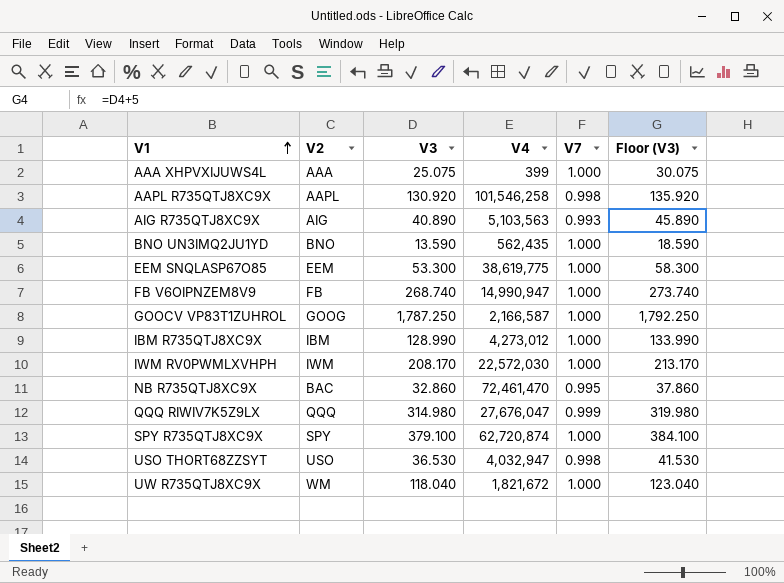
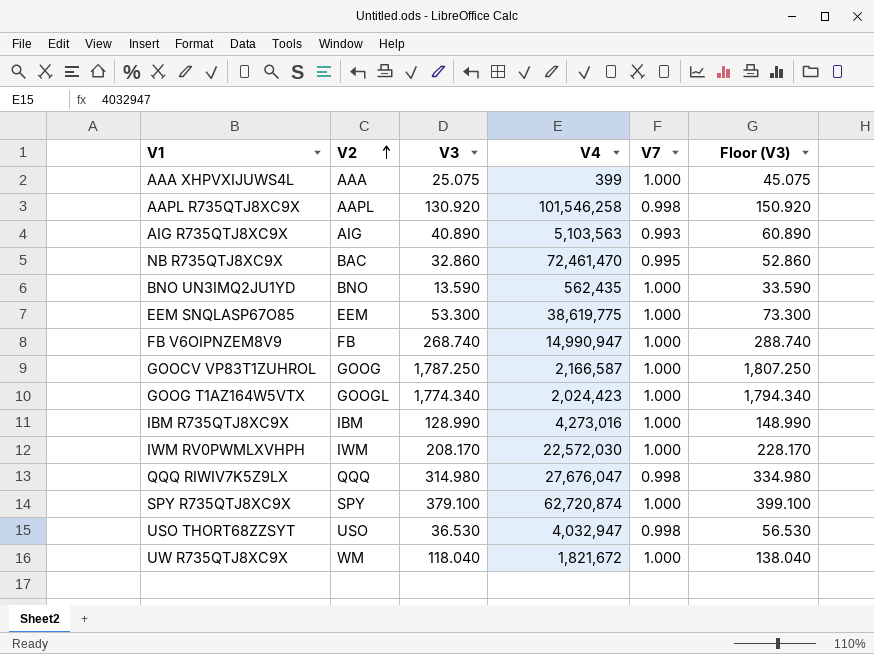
row order: V1 ascending -> V2 ascending
column Floor (V3) | formula: [V3] + 5 -> [V3] + 20
row GOOG T1AZ164W5VTX: none -> GOOGL | 1,774.340 | 2,024,423 | 1.000 | 1,794.340
IBM R735QTJ8XC9X | V4: 4,273,012 -> 4,273,016
QQQ RIWIV7K5Z9LX | V7: 0.999 -> 0.998

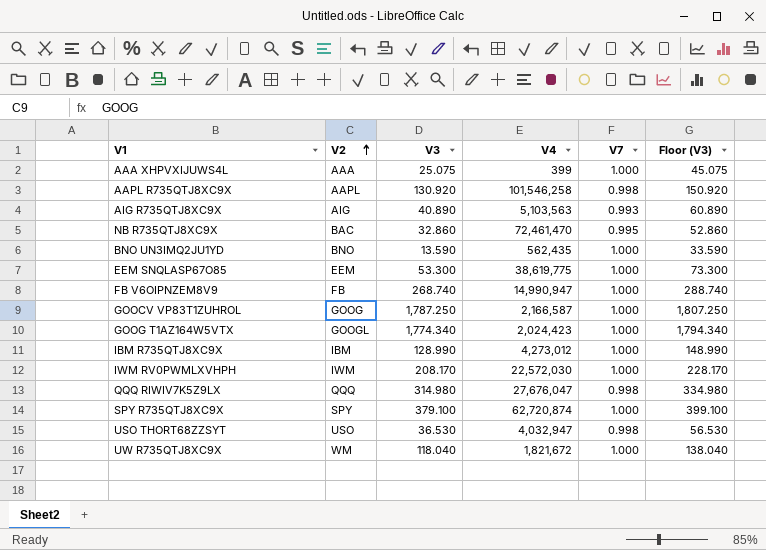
IBM R735QTJ8XC9X | V4: 4,273,016 -> 4,273,012

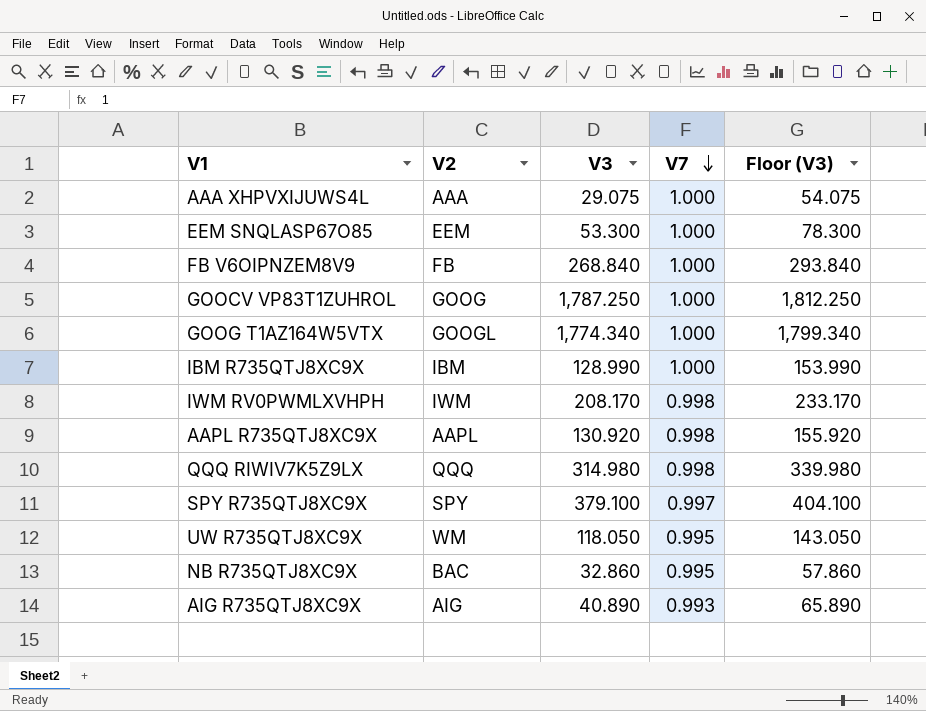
row order: V2 ascending -> V7 descending
column V4 | position: 4 -> none
column Floor (V3) | formula: [V3] + 20 -> [V3] + 25
row BNO UN3IMQ2JU1YD: BNO | 13.590 | 562,435 | 1.000 | 33.590 -> none
row USO THORT68ZZSYT: USO | 36.530 | 4,032,947 | 0.998 | 56.530 -> none
AAA XHPVXIJUWS4L | V3: 25.075 -> 29.075
FB V6OIPNZEM8V9 | V3: 268.740 -> 268.840
IWM RV0PWMLXVHPH | V7: 1.000 -> 0.998
SPY R735QTJ8XC9X | V7: 1.000 -> 0.997
UW R735QTJ8XC9X | V3: 118.040 -> 118.050
UW R735QTJ8XC9X | V7: 1.000 -> 0.995

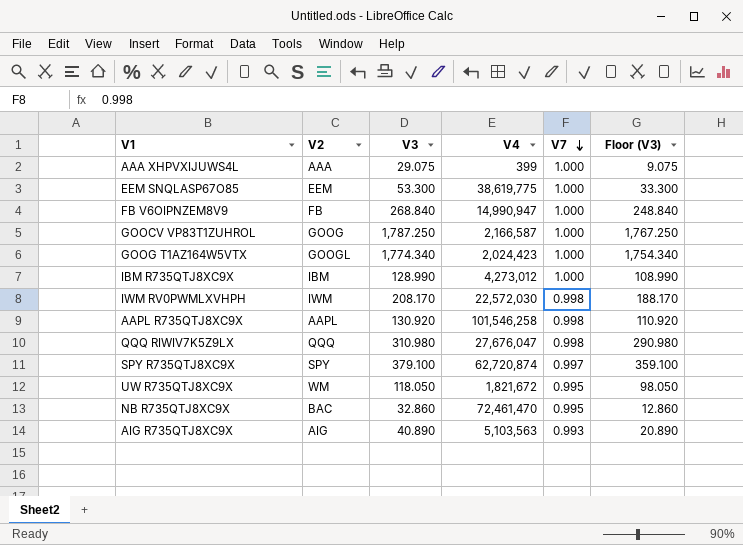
column V4 | position: none -> 4
column Floor (V3) | formula: [V3] + 25 -> [V3] - 20
QQQ RIWIV7K5Z9LX | V3: 314.980 -> 310.980

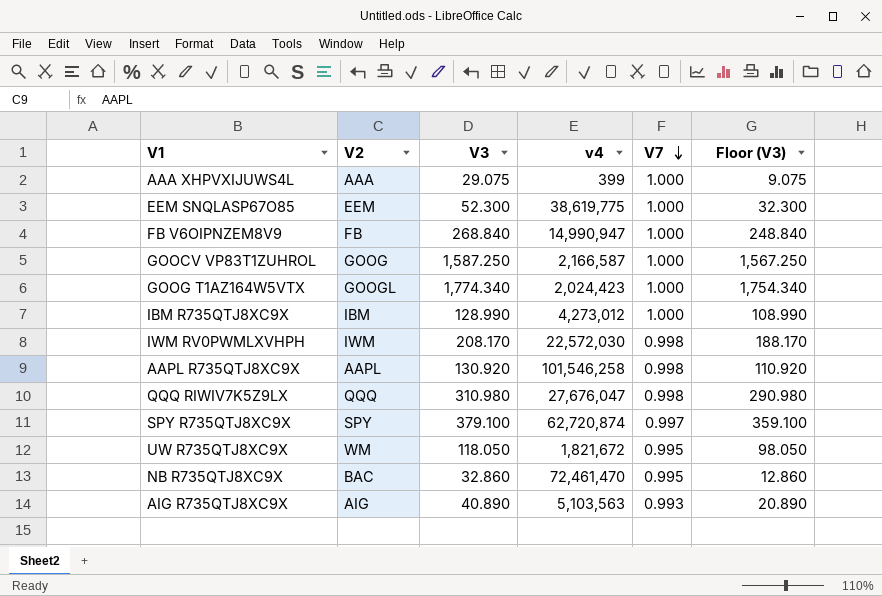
column name: V4 -> v4
EEM SNQLASP67O85 | V3: 53.300 -> 52.300
EEM SNQLASP67O85 | Floor (V3): 33.300 -> 32.300
GOOCV VP83T1ZUHROL | V3: 1,787.250 -> 1,587.250
GOOCV VP83T1ZUHROL | Floor (V3): 1,767.250 -> 1,567.250

